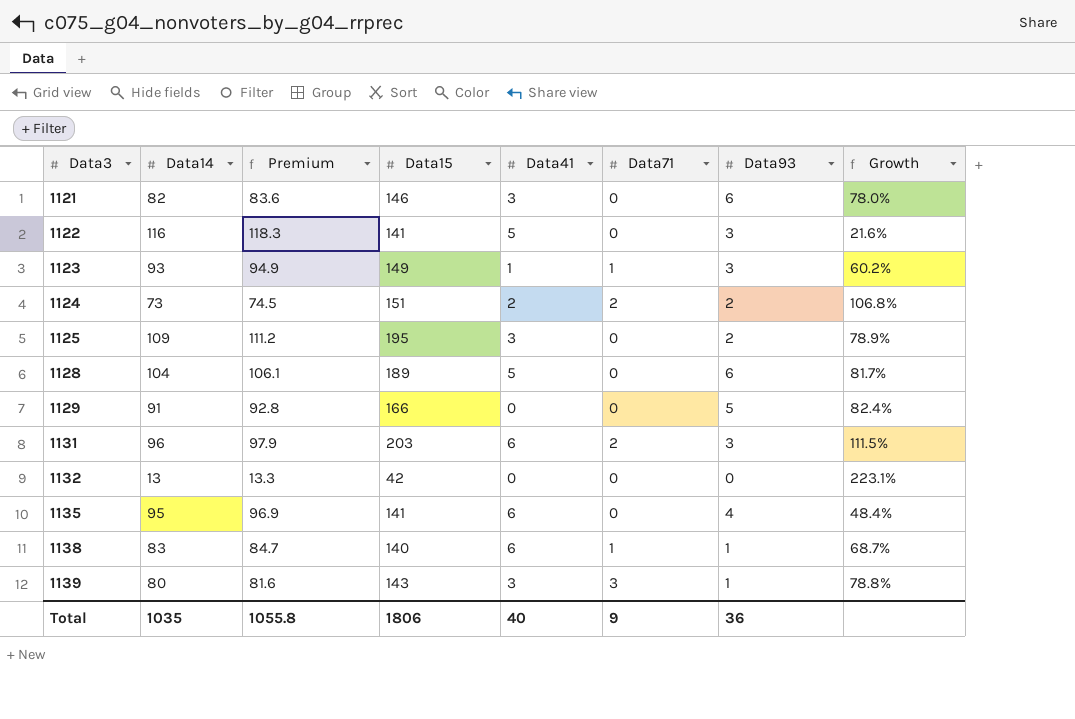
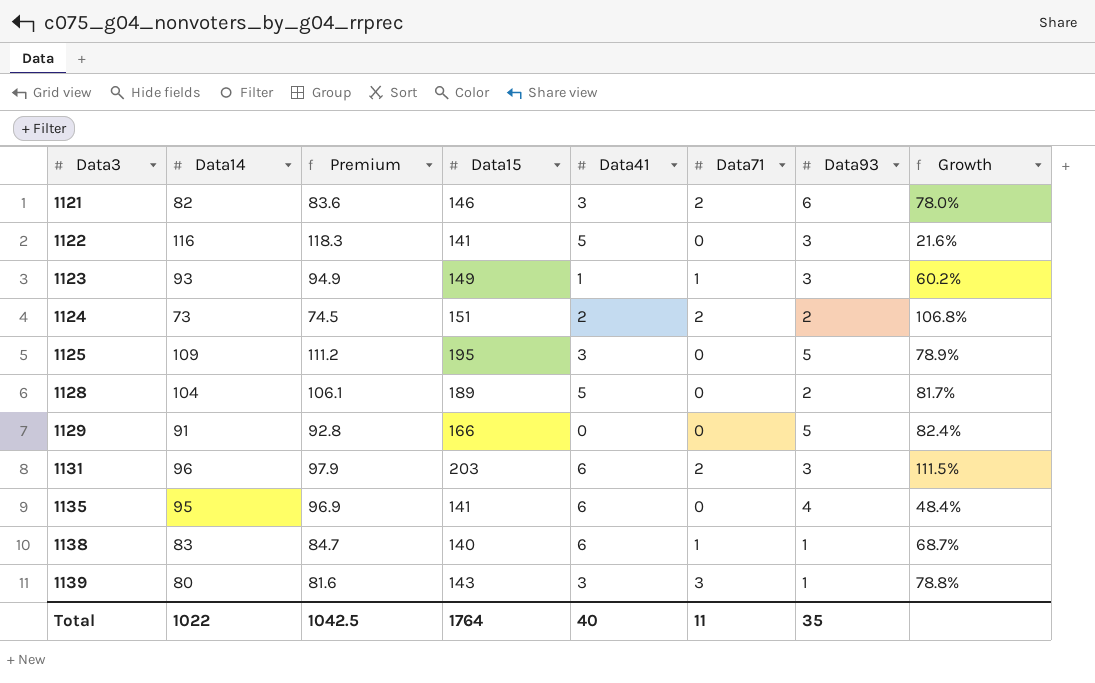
row 1132: 13 | 13.3 | 42 | 0 | 0 | 0 | 223.1% -> none
1121 | Data71: 0 -> 2
1125 | Data93: 2 -> 5
1128 | Data93: 6 -> 2
Total | Data14: 1035 -> 1022
Total | Premium: 1055.8 -> 1042.5
Total | Data15: 1806 -> 1764
Total | Data71: 9 -> 11
Total | Data93: 36 -> 35

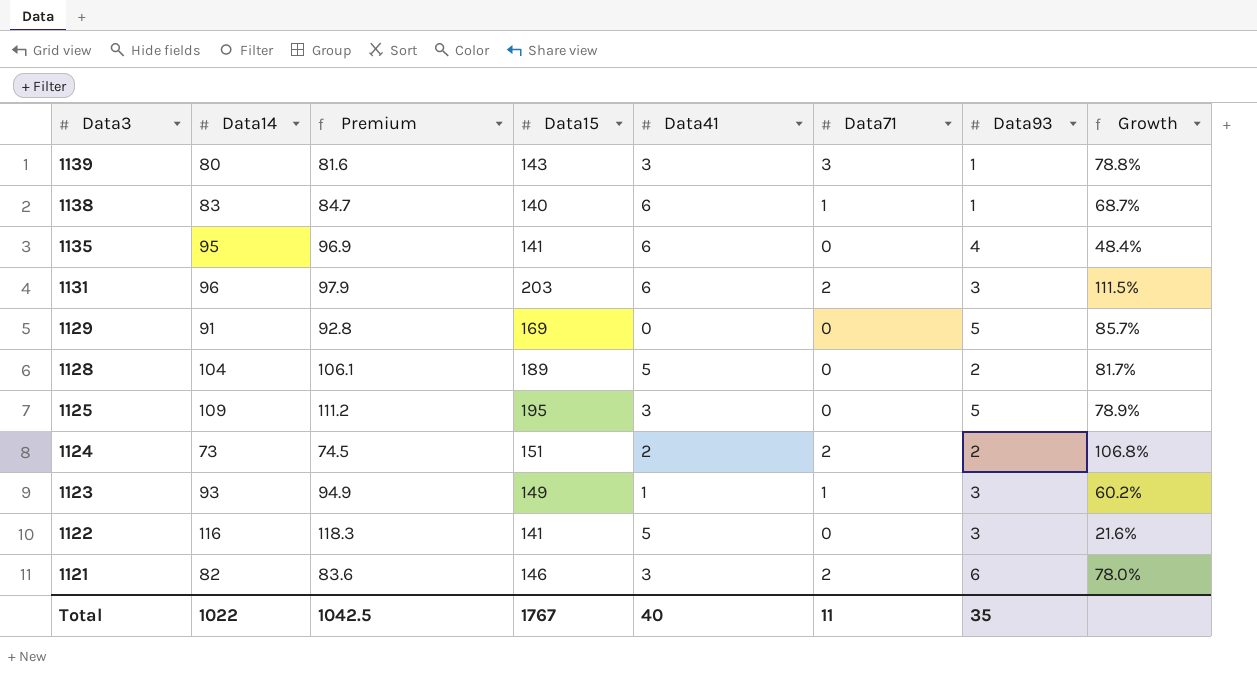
row order: Data3 ascending -> Data3 descending
1129 | Data15: 166 -> 169
1129 | Growth: 82.4% -> 85.7%
Total | Data15: 1764 -> 1767

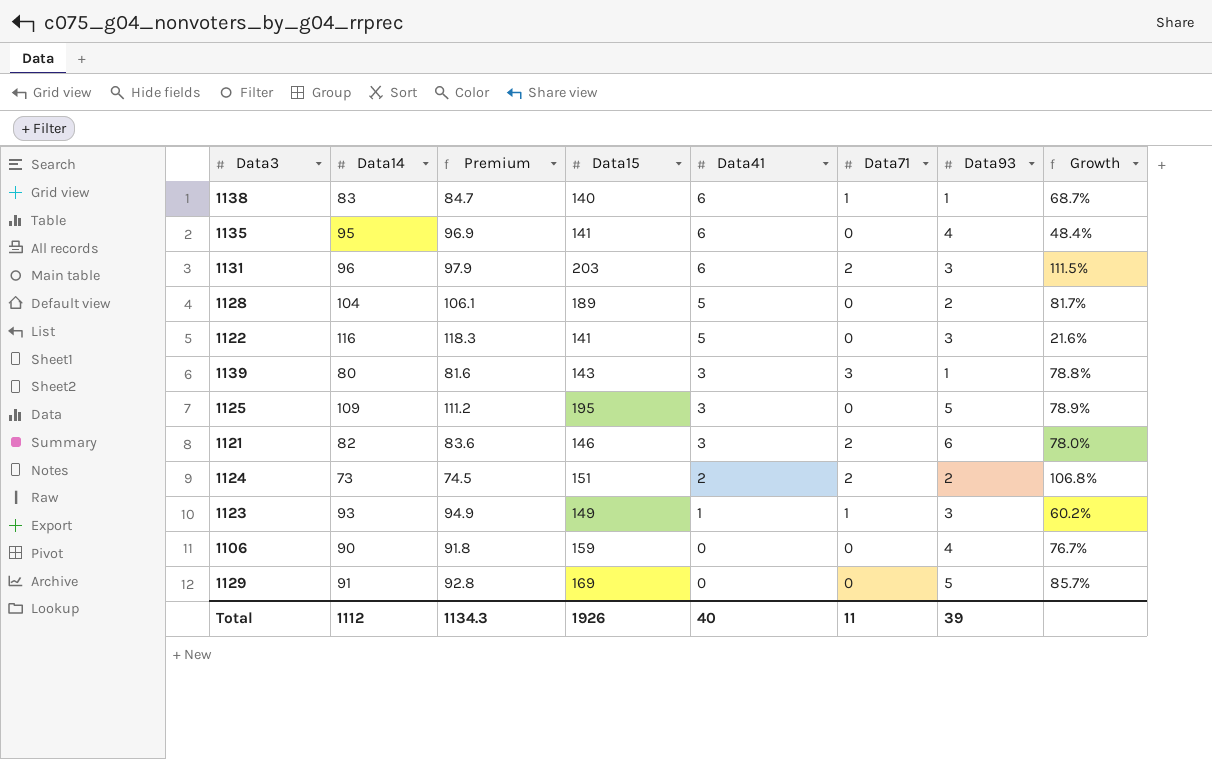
row order: Data3 descending -> Data41 descending
row 1106: none -> 90 | 91.8 | 159 | 0 | 0 | 4 | 76.7%
Total | Data14: 1022 -> 1112
Total | Premium: 1042.5 -> 1134.3
Total | Data15: 1767 -> 1926
Total | Data93: 35 -> 39

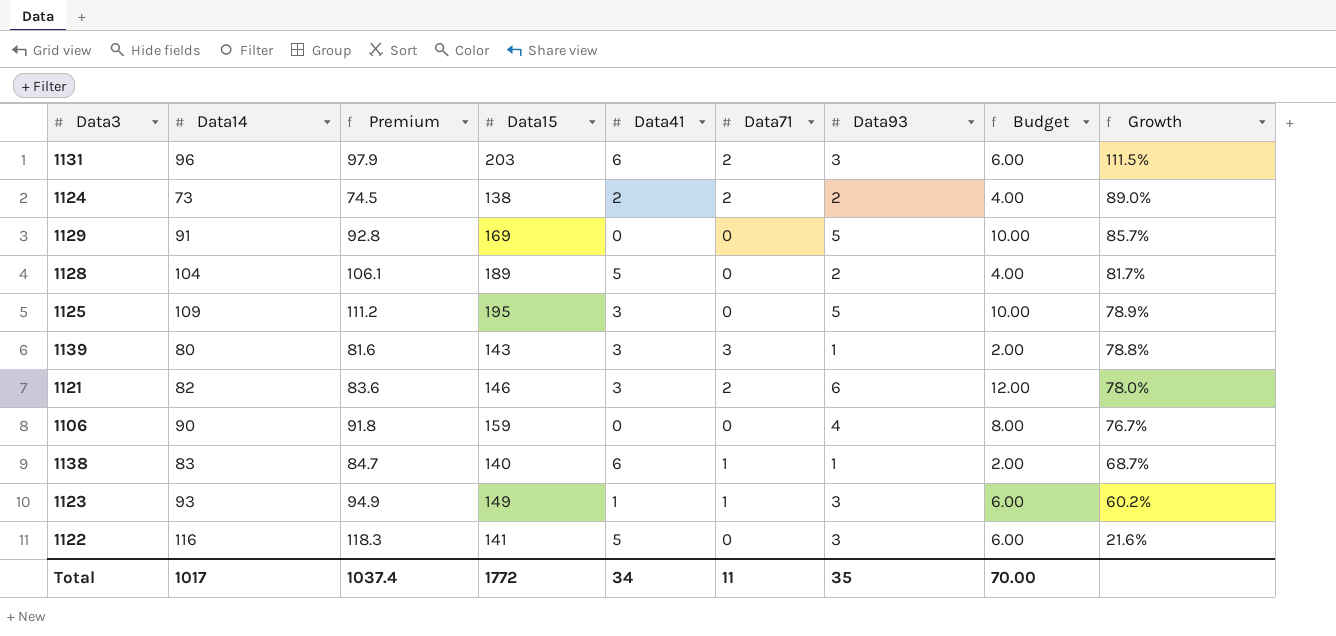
row order: Data41 descending -> Growth descending
column Budget | formula: none -> [Data93] * 2
row 1135: 95 | 96.9 | 141 | 6 | 0 | 4 | 48.4% -> none
1124 | Data15: 151 -> 138
1124 | Growth: 106.8% -> 89.0%
Total | Data14: 1112 -> 1017
Total | Premium: 1134.3 -> 1037.4
Total | Data15: 1926 -> 1772
Total | Data41: 40 -> 34
Total | Data93: 39 -> 35

